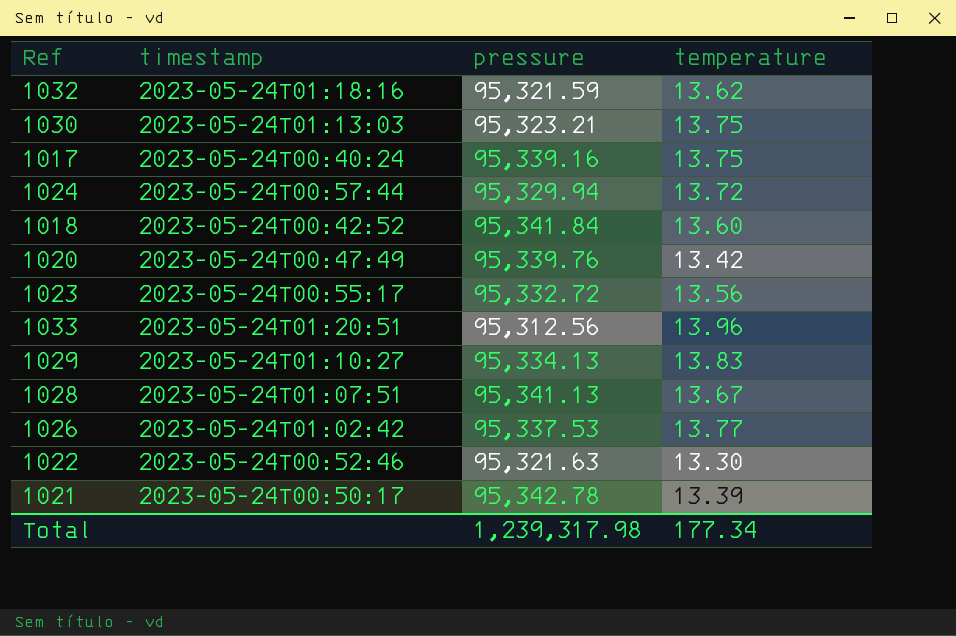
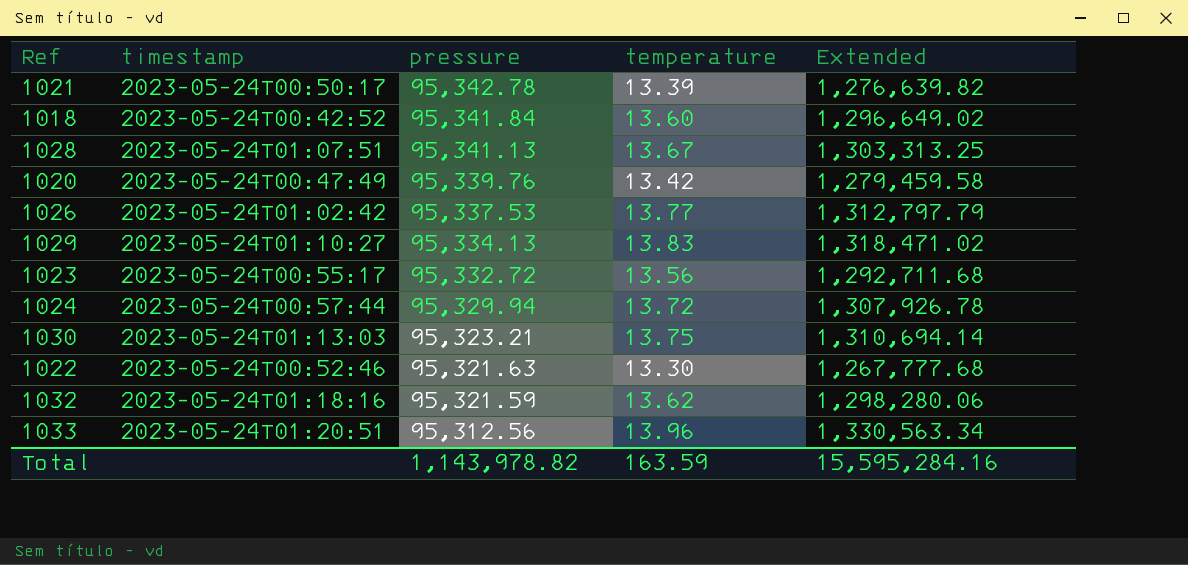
row order: none -> pressure descending
column Extended | formula: none -> [pressure] * [temperature]
row 1017: 2023-05-24T00:40:24 | 95,339.16 | 13.75 -> none
Total | pressure: 1,239,317.98 -> 1,143,978.82
Total | temperature: 177.34 -> 163.59

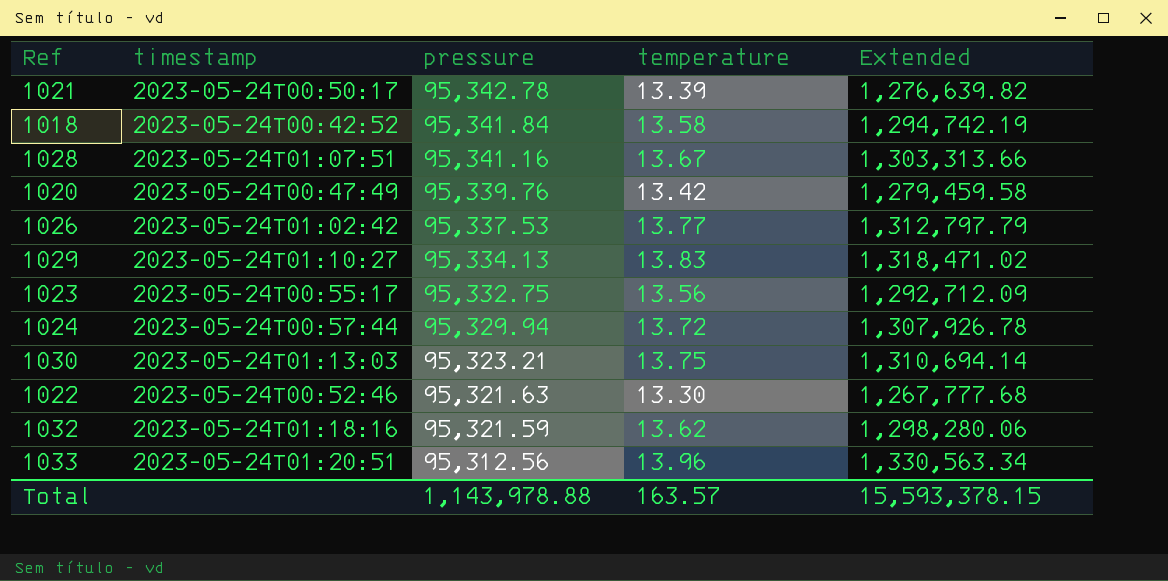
1018 | temperature: 13.60 -> 13.58
1018 | Extended: 1,296,649.02 -> 1,294,742.19
1028 | pressure: 95,341.13 -> 95,341.16
1028 | Extended: 1,303,313.25 -> 1,303,313.66
1023 | pressure: 95,332.72 -> 95,332.75
1023 | Extended: 1,292,711.68 -> 1,292,712.09
Total | pressure: 1,143,978.82 -> 1,143,978.88
Total | temperature: 163.59 -> 163.57
Total | Extended: 15,595,284.16 -> 15,593,378.15

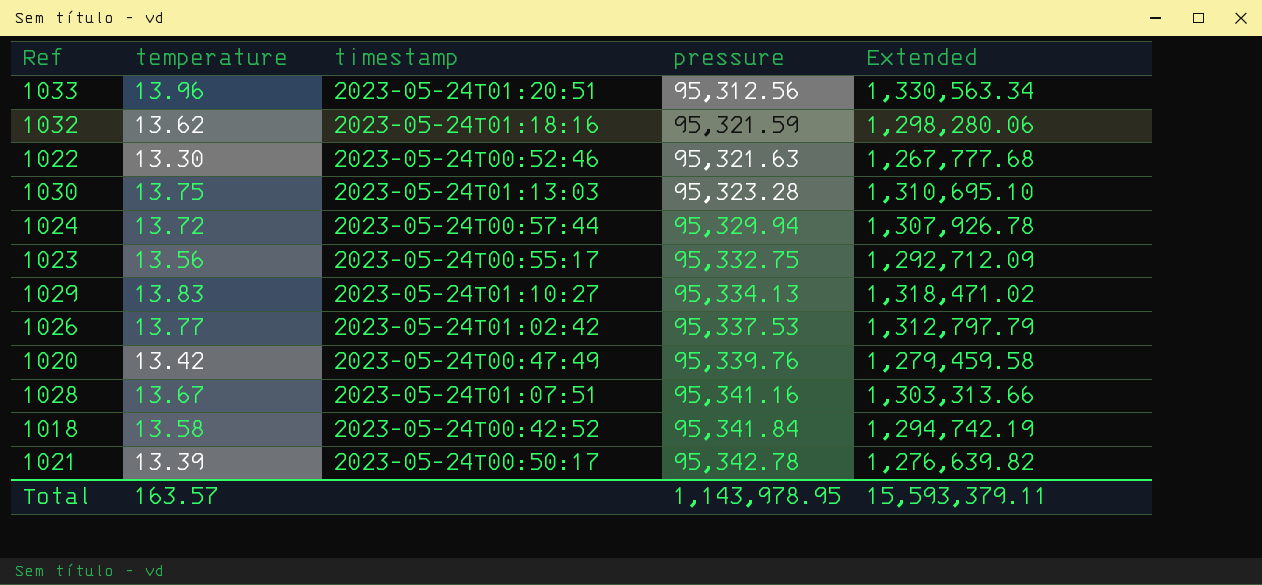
row order: pressure descending -> pressure ascending
column temperature | position: 4 -> 2
1030 | pressure: 95,323.21 -> 95,323.28
1030 | Extended: 1,310,694.14 -> 1,310,695.10
Total | pressure: 1,143,978.88 -> 1,143,978.95
Total | Extended: 15,593,378.15 -> 15,593,379.11

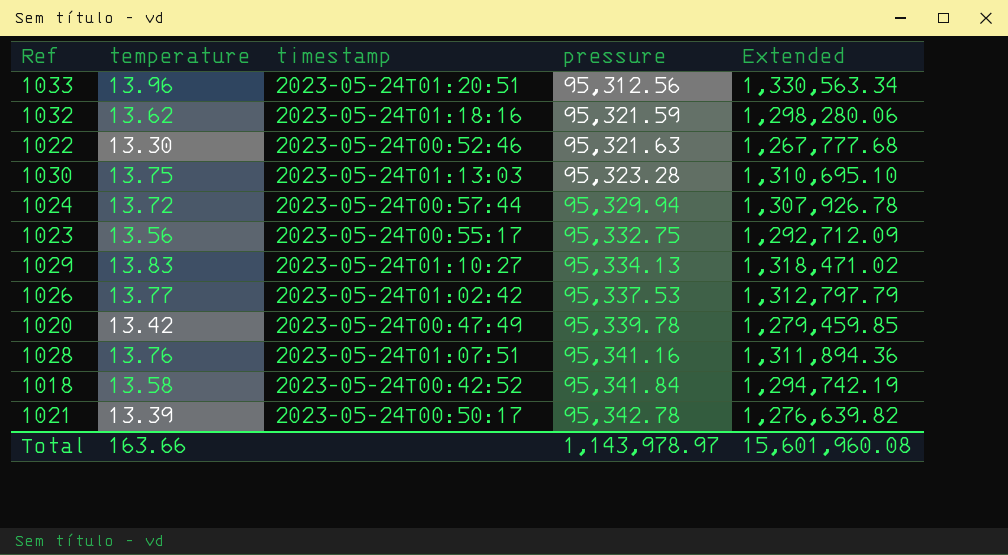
1020 | pressure: 95,339.76 -> 95,339.78
1020 | Extended: 1,279,459.58 -> 1,279,459.85
1028 | temperature: 13.67 -> 13.76
1028 | Extended: 1,303,313.66 -> 1,311,894.36
Total | temperature: 163.57 -> 163.66
Total | pressure: 1,143,978.95 -> 1,143,978.97
Total | Extended: 15,593,379.11 -> 15,601,960.08

